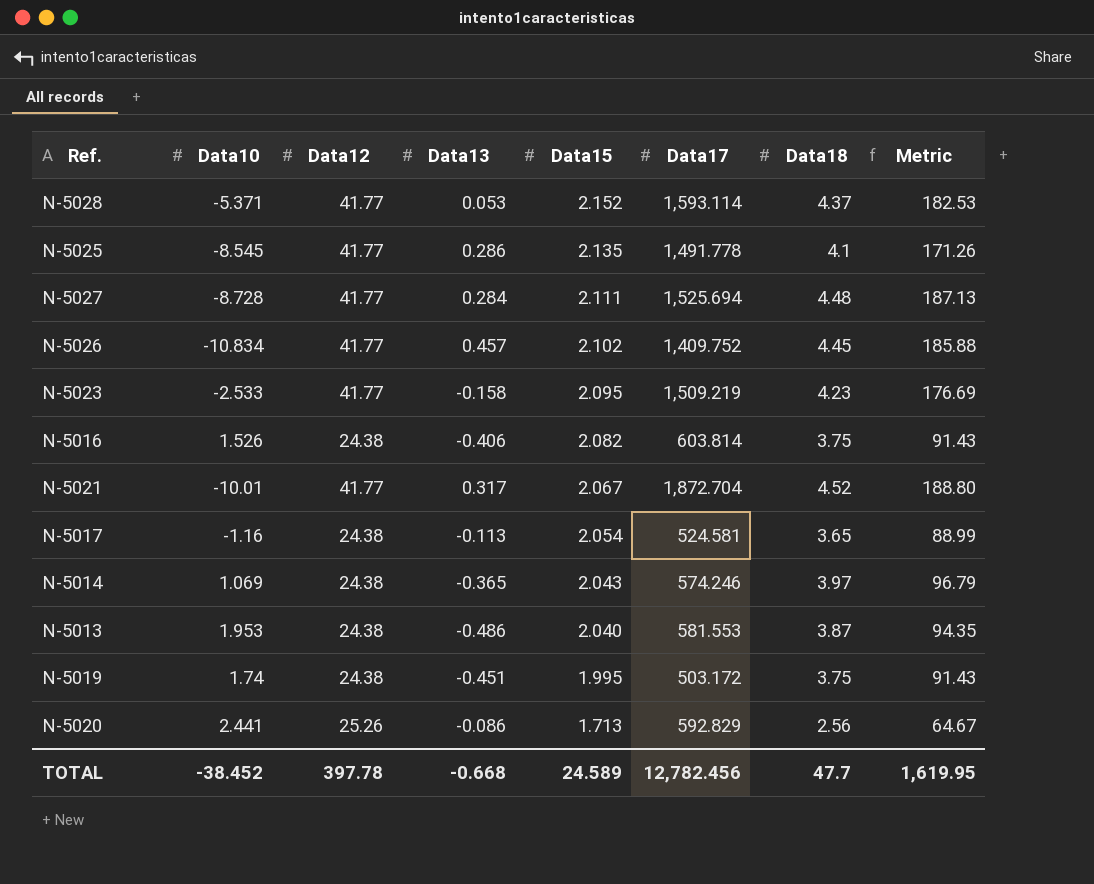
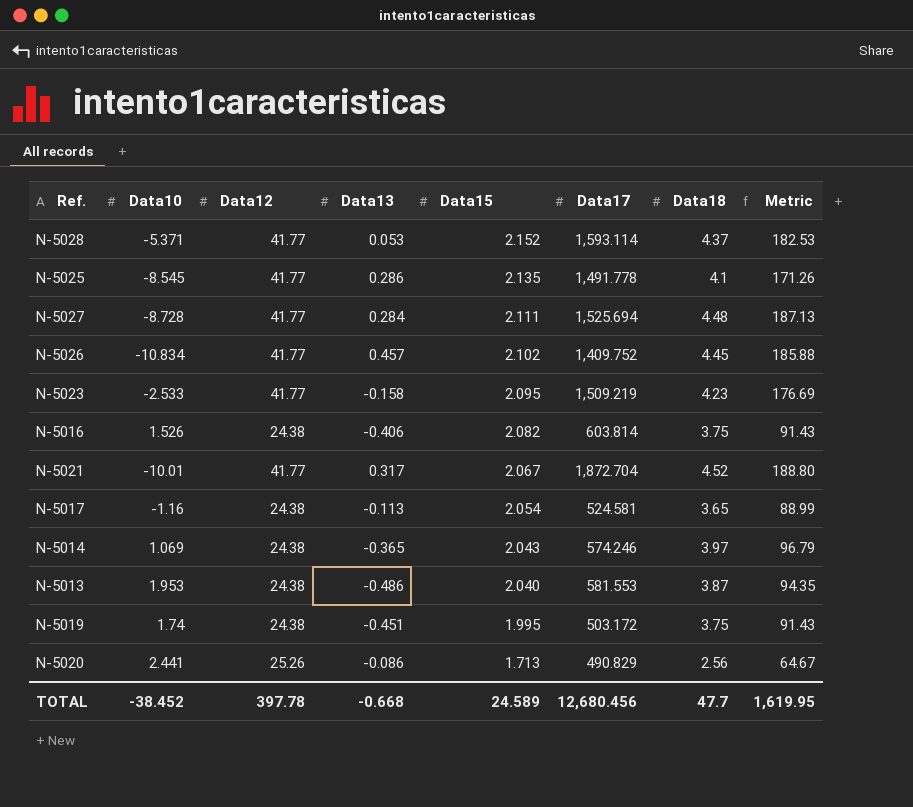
N-5020 | Data17: 592.829 -> 490.829
TOTAL | Data17: 12,782.456 -> 12,680.456

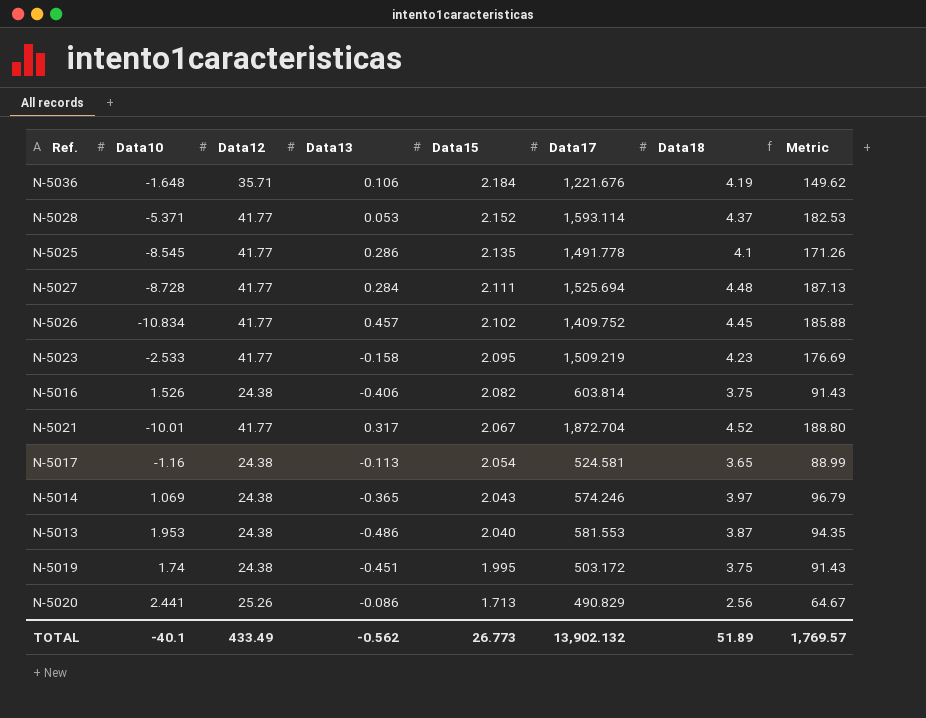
row N-5036: none -> -1.648 | 35.71 | 0.106 | 2.184 | 1,221.676 | 4.19 | 149.62
TOTAL | Data10: -38.452 -> -40.1
TOTAL | Data12: 397.78 -> 433.49
TOTAL | Data13: -0.668 -> -0.562
TOTAL | Data15: 24.589 -> 26.773
TOTAL | Data17: 12,680.456 -> 13,902.132
TOTAL | Data18: 47.7 -> 51.89
TOTAL | Metric: 1,619.95 -> 1,769.57

